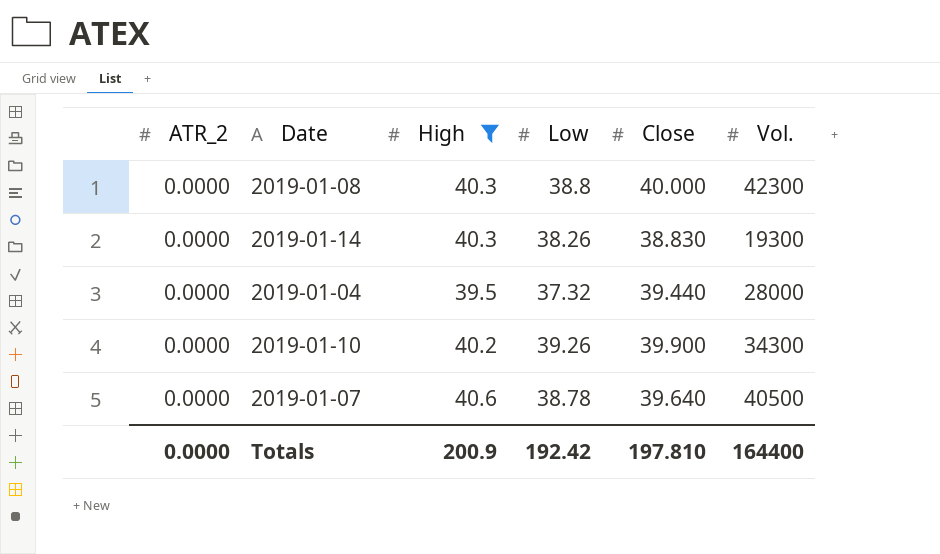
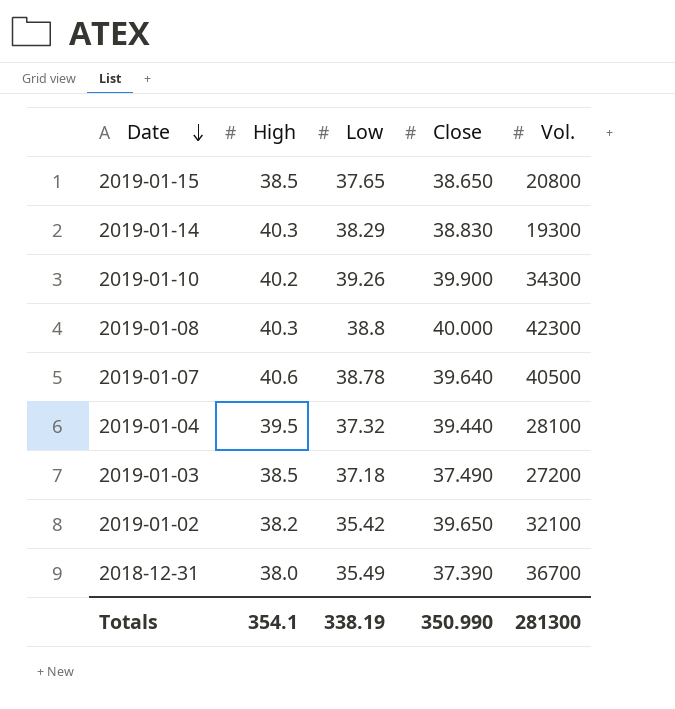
filter: High >= 39.5 -> none
row order: none -> Date descending
column ATR_2 | position: 1 -> none
2019-01-14 | Low: 38.26 -> 38.29
2019-01-04 | Vol.: 28000 -> 28100
Totals | High: 200.9 -> 354.1
Totals | Low: 192.42 -> 338.19
Totals | Close: 197.810 -> 350.990
Totals | Vol.: 164400 -> 281300

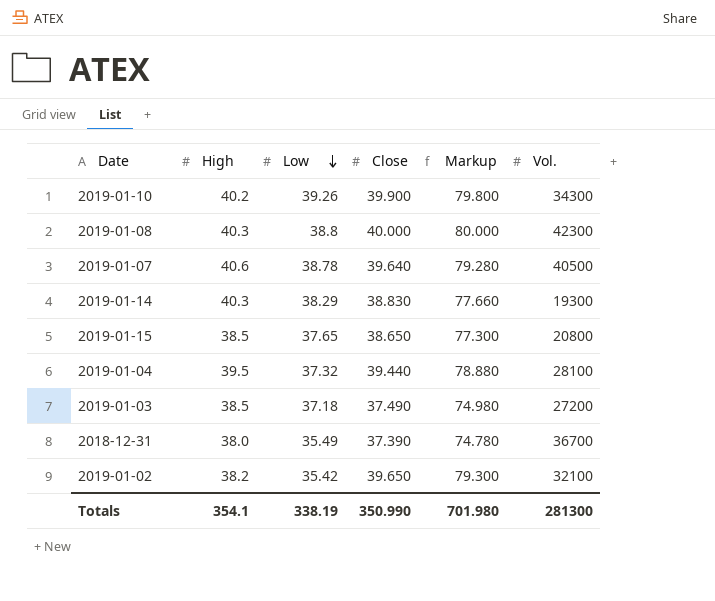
row order: Date descending -> Low descending
column Markup | formula: none -> [Close] * 2

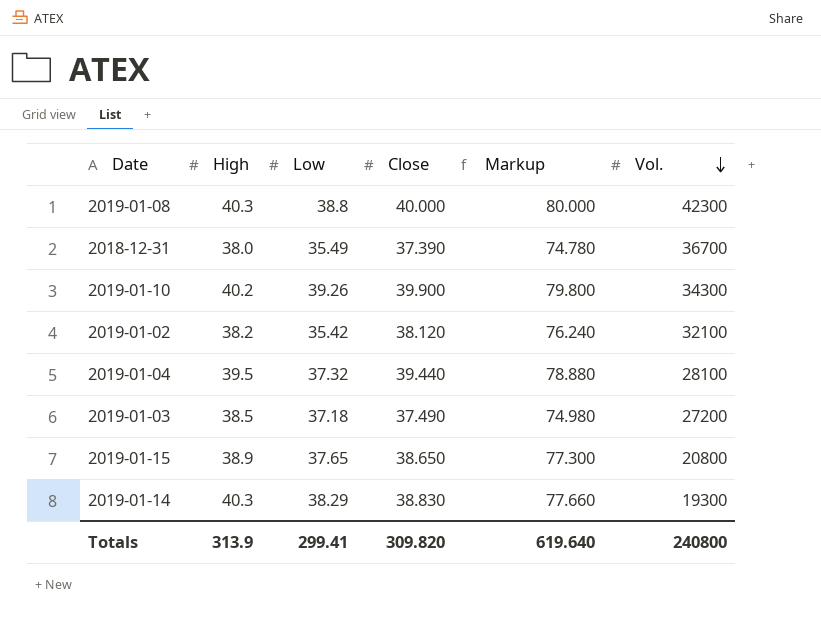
row order: Low descending -> Vol. descending
row 2019-01-07: 40.6 | 38.78 | 39.640 | 79.280 | 40500 -> none
2019-01-02 | Close: 39.650 -> 38.120
2019-01-02 | Markup: 79.300 -> 76.240
2019-01-15 | High: 38.5 -> 38.9
Totals | High: 354.1 -> 313.9
Totals | Low: 338.19 -> 299.41
Totals | Close: 350.990 -> 309.820
Totals | Markup: 701.980 -> 619.640
Totals | Vol.: 281300 -> 240800

